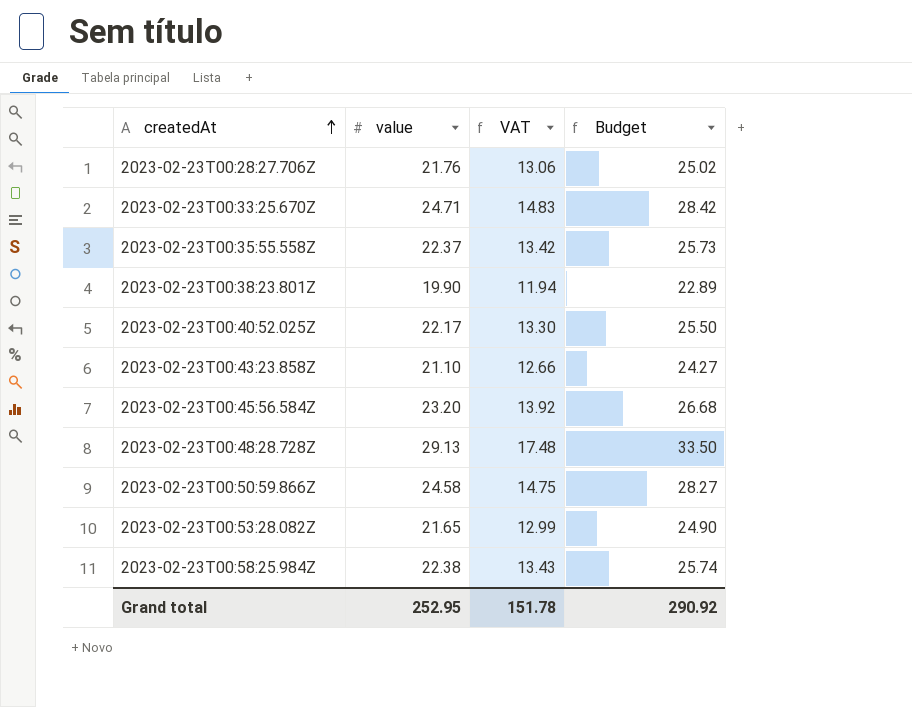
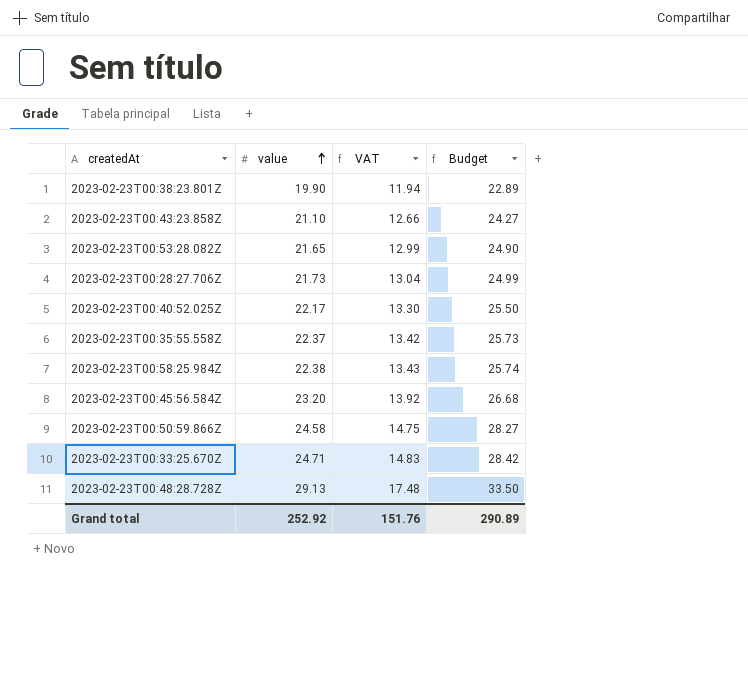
row order: createdAt ascending -> value ascending
2023-02-23T00:28:27.706Z | value: 21.76 -> 21.73
2023-02-23T00:28:27.706Z | VAT: 13.06 -> 13.04
2023-02-23T00:28:27.706Z | Budget: 25.02 -> 24.99
Grand total | value: 252.95 -> 252.92
Grand total | VAT: 151.78 -> 151.76
Grand total | Budget: 290.92 -> 290.89

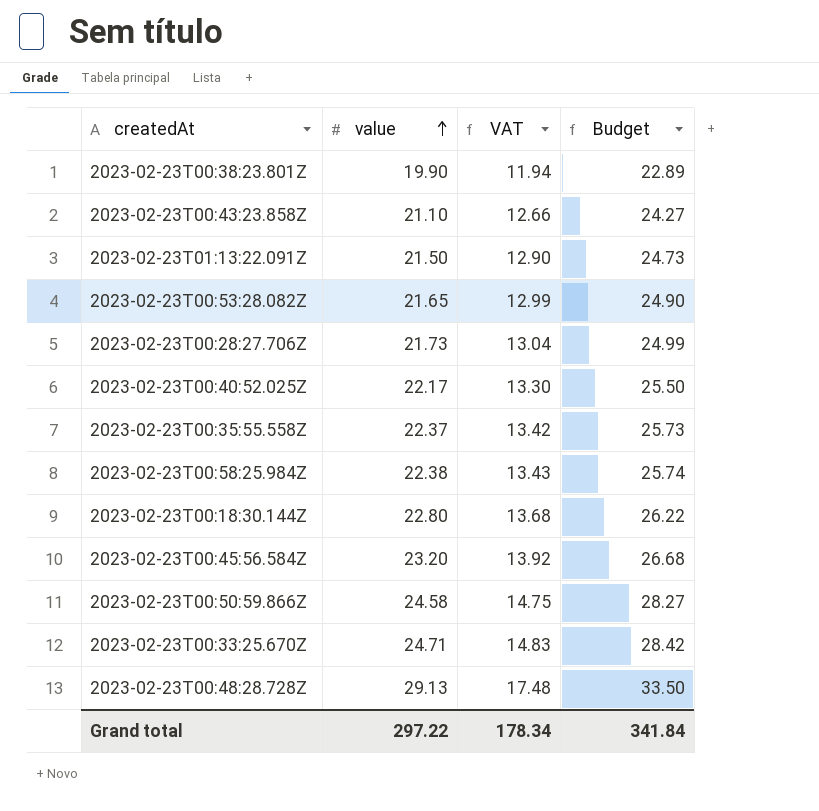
row 2023-02-23T01:13:22.091Z: none -> 21.50 | 12.90 | 24.73
row 2023-02-23T00:18:30.144Z: none -> 22.80 | 13.68 | 26.22
Grand total | value: 252.92 -> 297.22
Grand total | VAT: 151.76 -> 178.34
Grand total | Budget: 290.89 -> 341.84

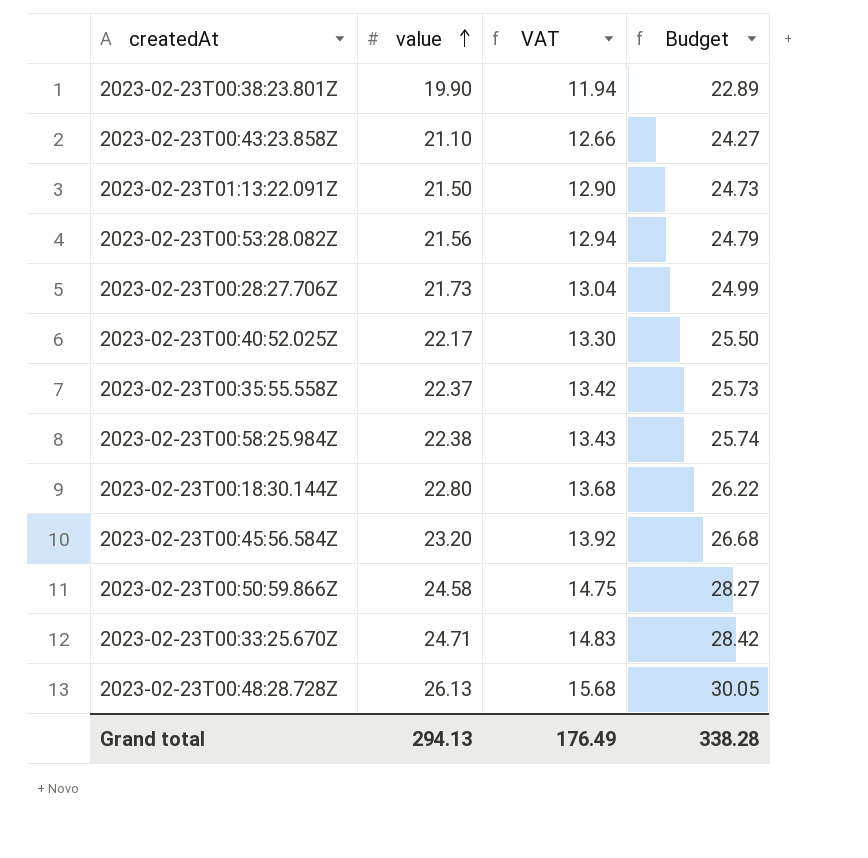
2023-02-23T00:53:28.082Z | value: 21.65 -> 21.56
2023-02-23T00:53:28.082Z | VAT: 12.99 -> 12.94
2023-02-23T00:53:28.082Z | Budget: 24.90 -> 24.79
2023-02-23T00:48:28.728Z | value: 29.13 -> 26.13
2023-02-23T00:48:28.728Z | VAT: 17.48 -> 15.68
2023-02-23T00:48:28.728Z | Budget: 33.50 -> 30.05
Grand total | value: 297.22 -> 294.13
Grand total | VAT: 178.34 -> 176.49
Grand total | Budget: 341.84 -> 338.28

